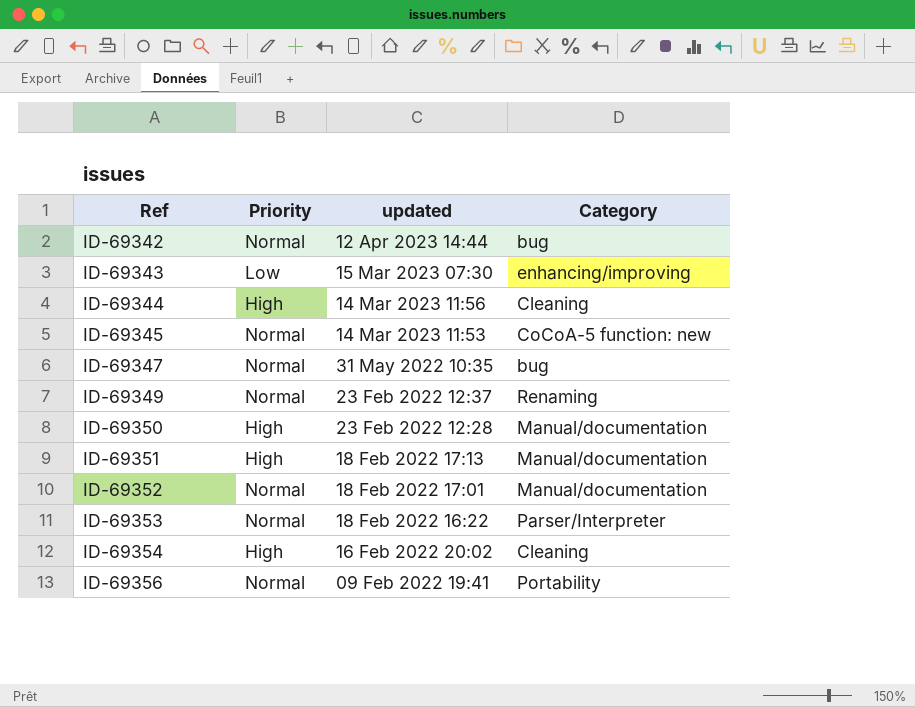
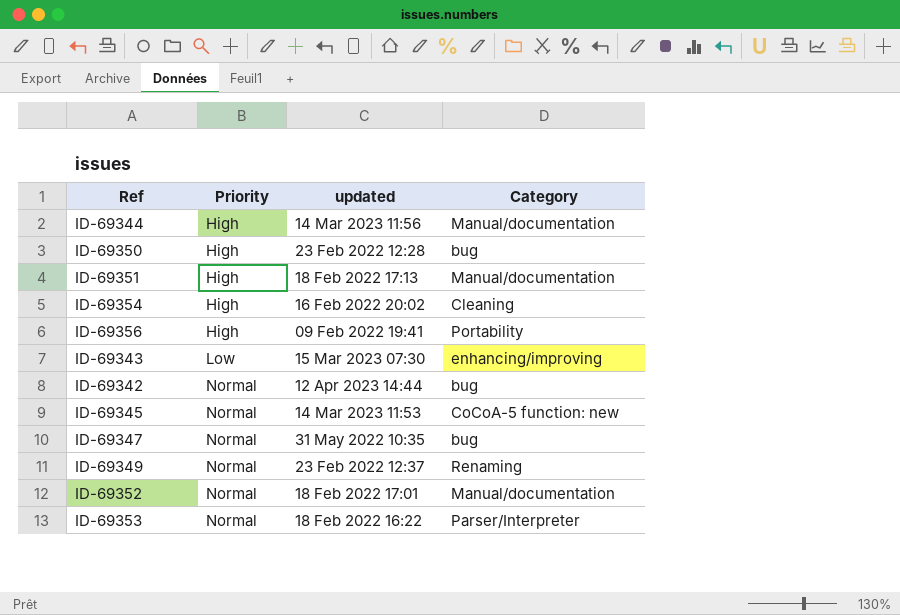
row order: Ref ascending -> Priority ascending
ID-69344 | Category: Cleaning -> Manual/documentation
ID-69350 | Category: Manual/documentation -> bug
ID-69356 | Priority: Normal -> High

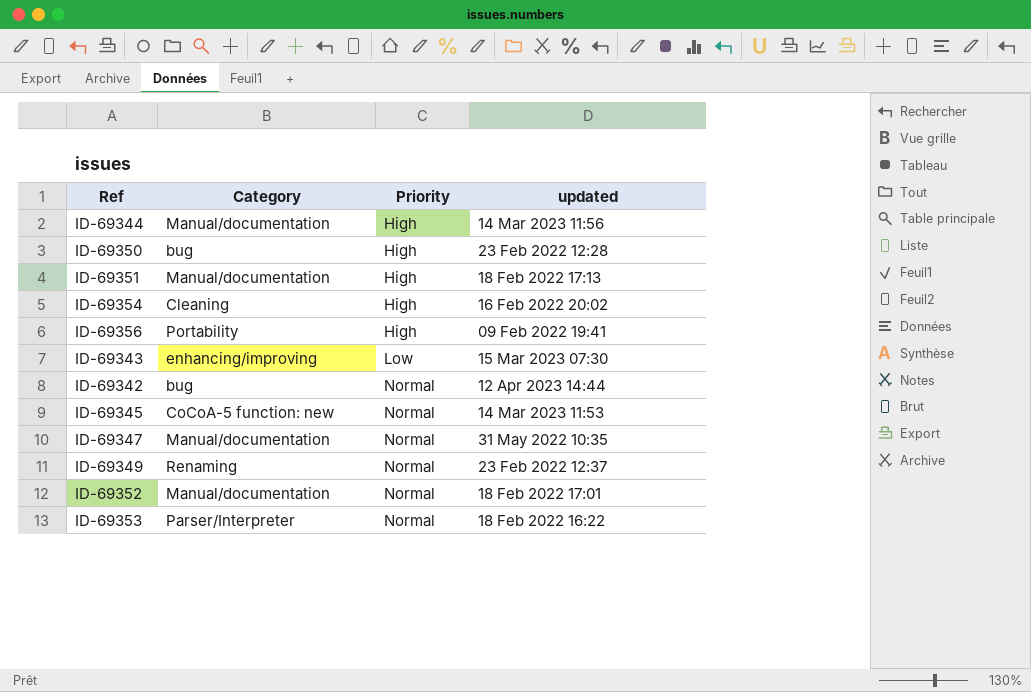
column Category | position: 4 -> 2
ID-69347 | Category: bug -> Manual/documentation

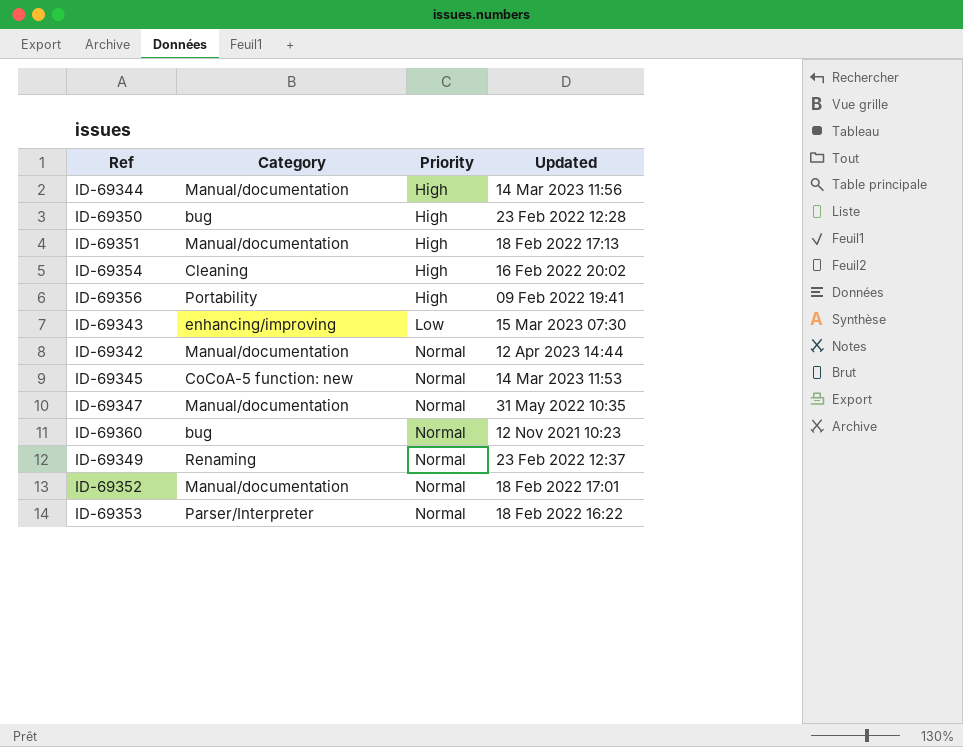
column name: updated -> Updated
ID-69342 | Category: bug -> Manual/documentation
row ID-69360: none -> bug | Normal | 12 Nov 2021 10:23

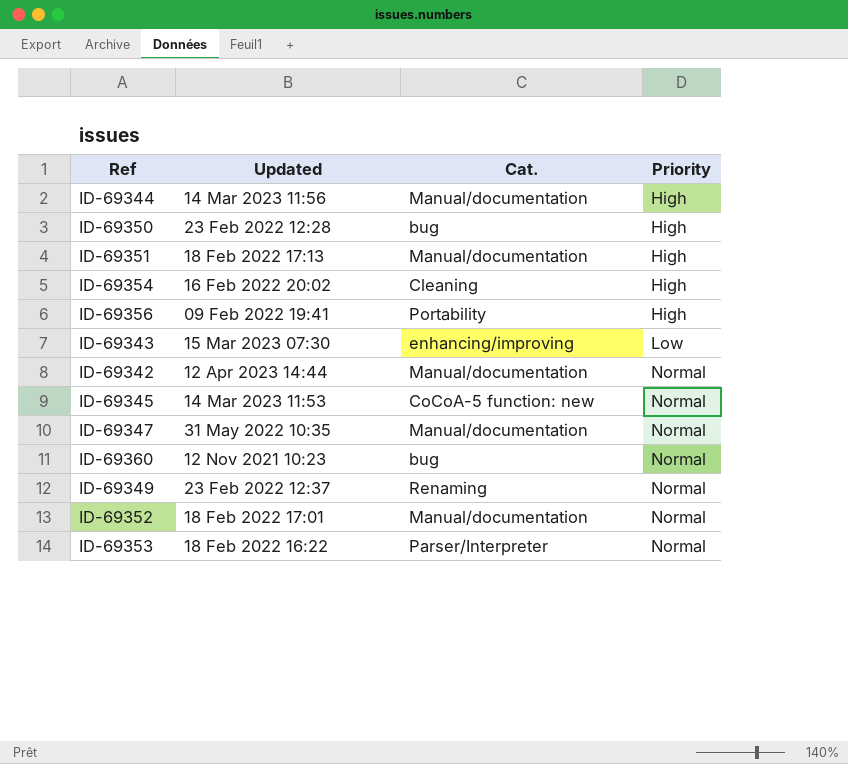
column Updated | position: 4 -> 2
column name: Category -> Cat.

